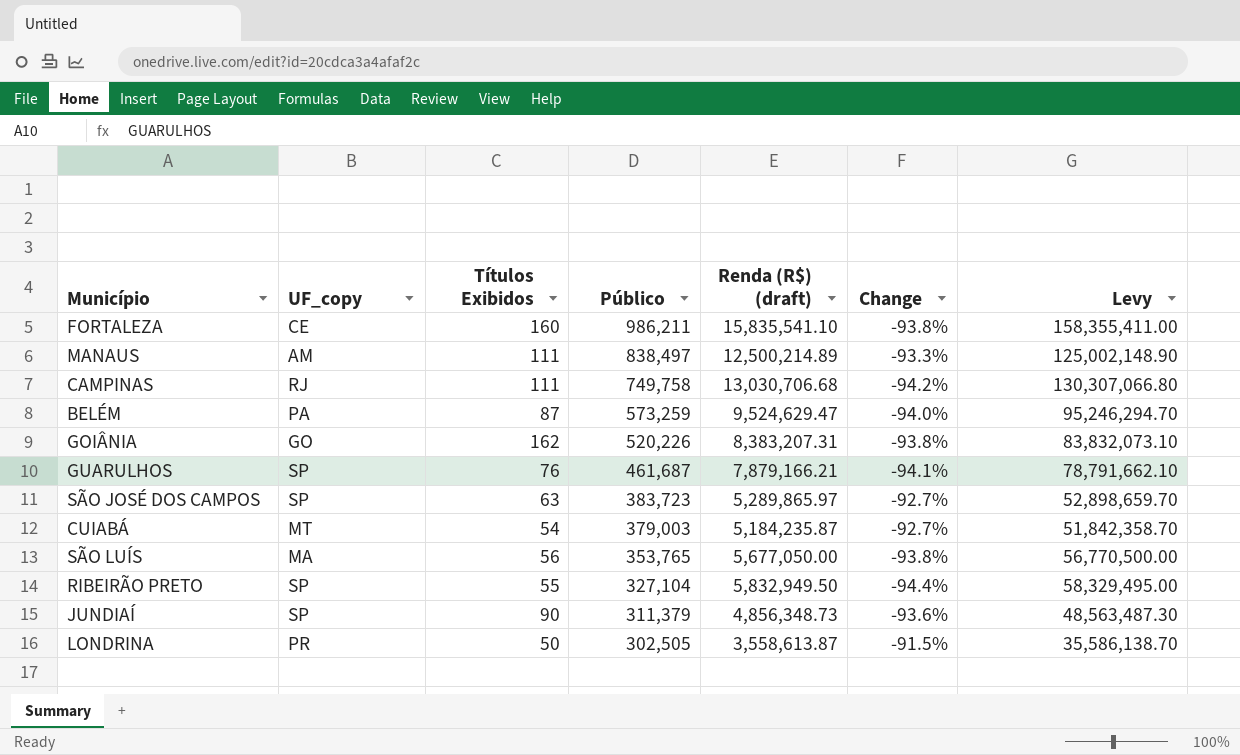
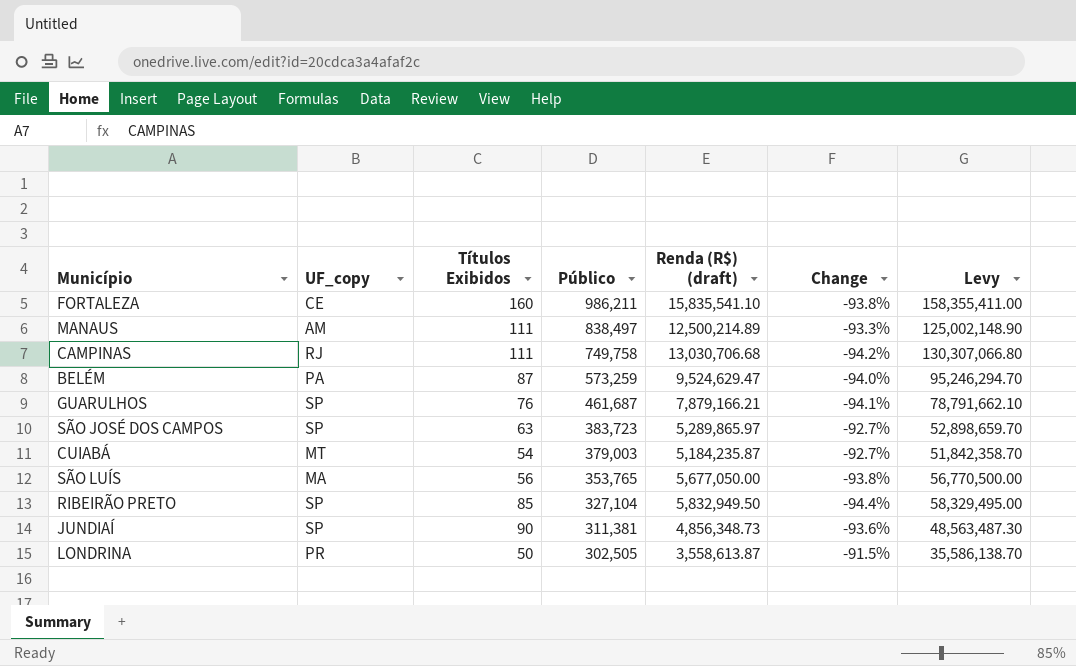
row GOIÂNIA: GO | 162 | 520,226 | 8,383,207.31 | -93.8% | 83,832,073.10 -> none
RIBEIRÃO PRETO | Títulos Exibidos: 55 -> 85
JUNDIAÍ | Público: 311,379 -> 311,381

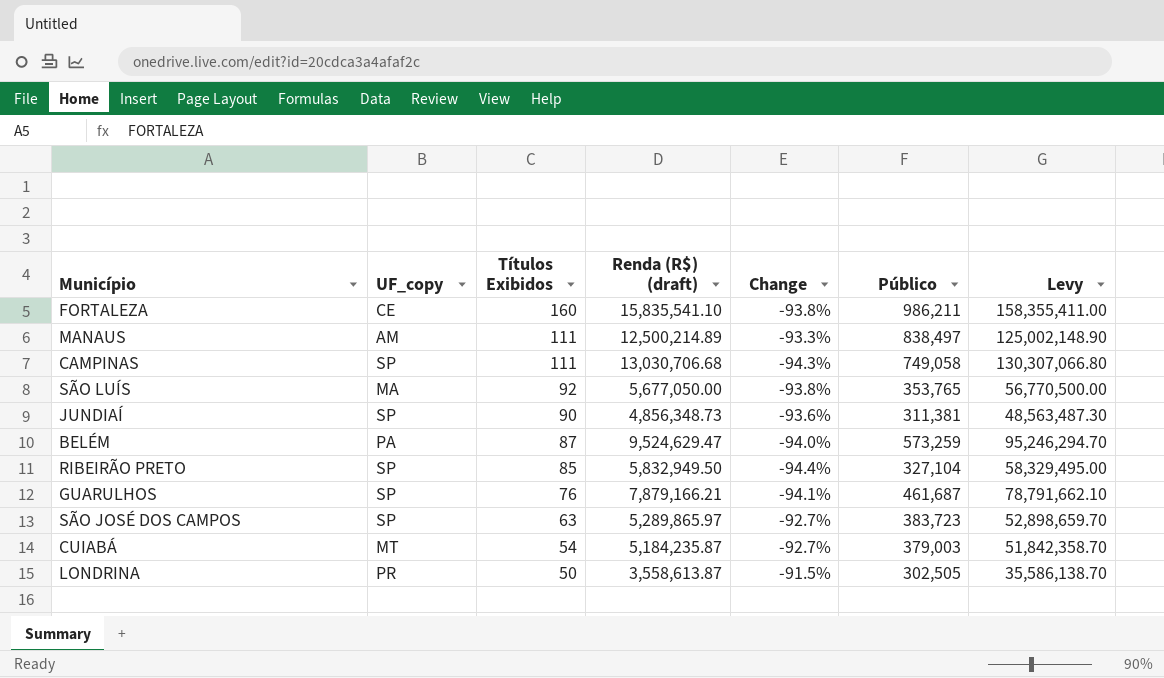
row order: Público descending -> Títulos Exibidos descending
column Público | position: 4 -> 6
CAMPINAS | UF_copy: RJ -> SP
CAMPINAS | Change: -94.2% -> -94.3%
CAMPINAS | Público: 749,758 -> 749,058
SÃO LUÍS | Títulos Exibidos: 56 -> 92

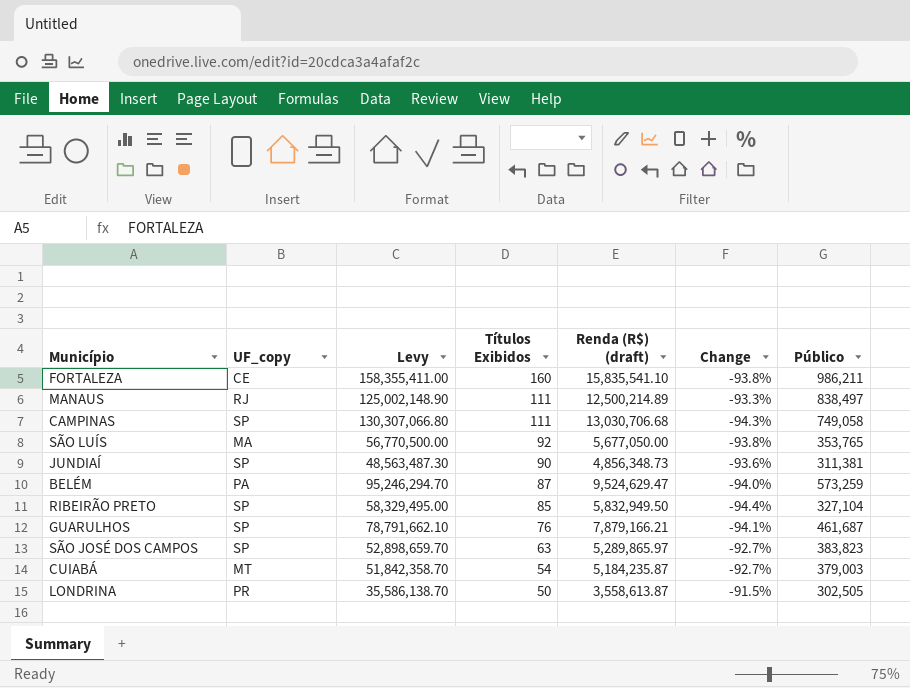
column Levy | position: 7 -> 3
MANAUS | UF_copy: AM -> RJ
SÃO JOSÉ DOS CAMPOS | Público: 383,723 -> 383,823

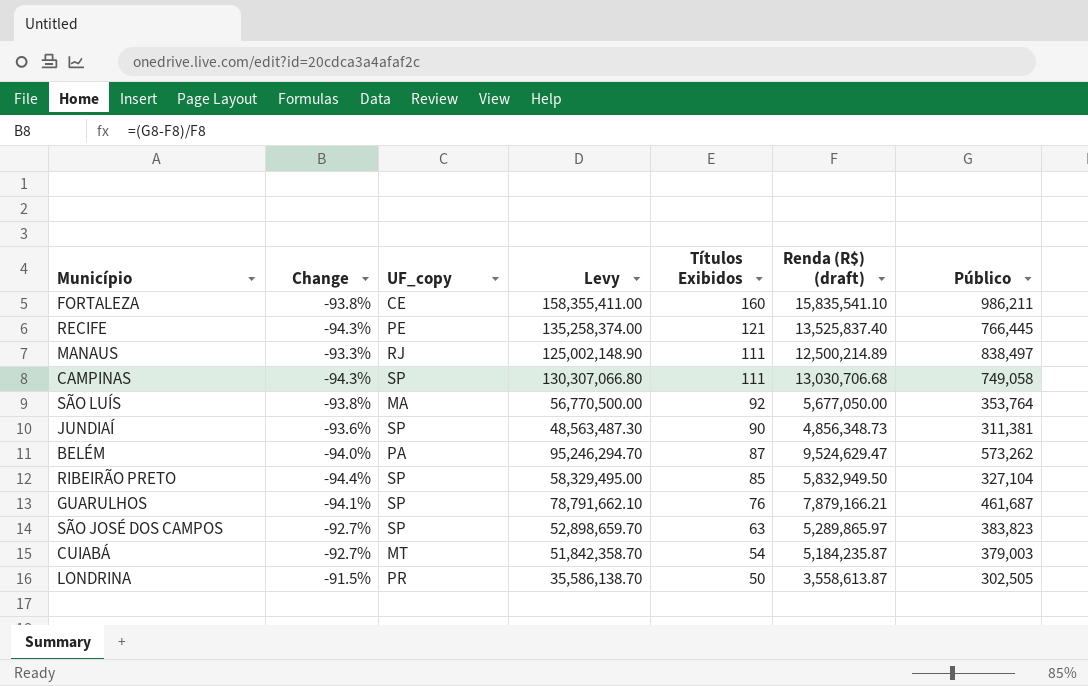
column Change | position: 6 -> 2
row RECIFE: none -> -94.3% | PE | 135,258,374.00 | 121 | 13,525,837.40 | 766,445
SÃO LUÍS | Público: 353,765 -> 353,764
BELÉM | Público: 573,259 -> 573,262

